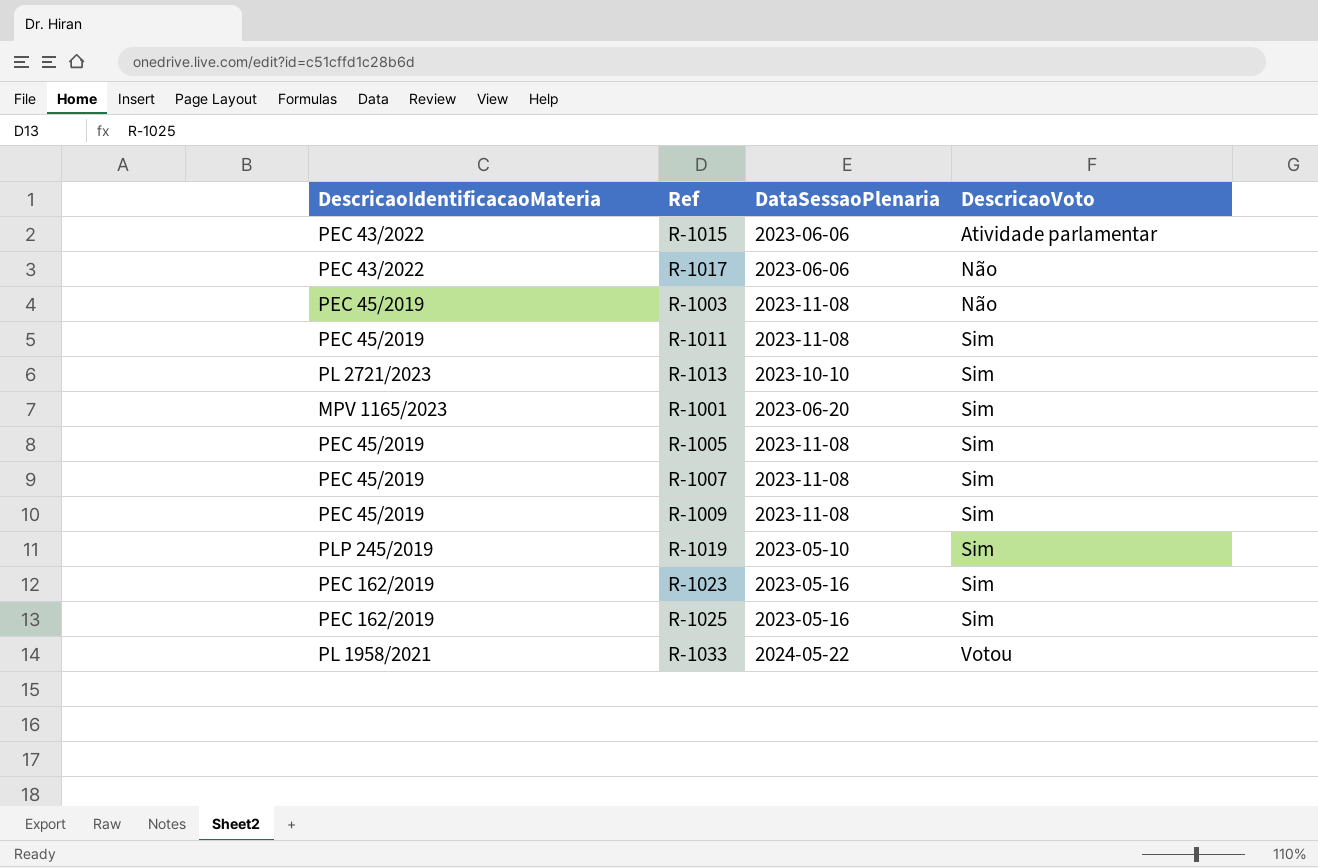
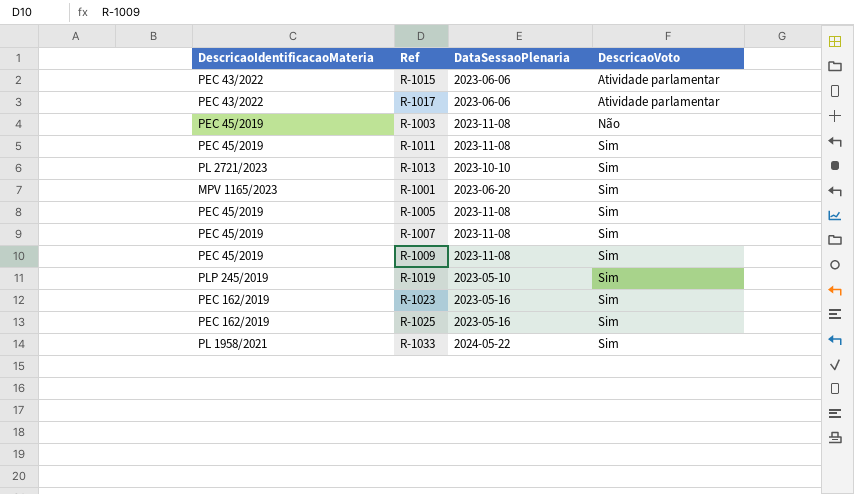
R-1017 | DescricaoVoto: Não -> Atividade parlamentar
R-1033 | DescricaoVoto: Votou -> Sim

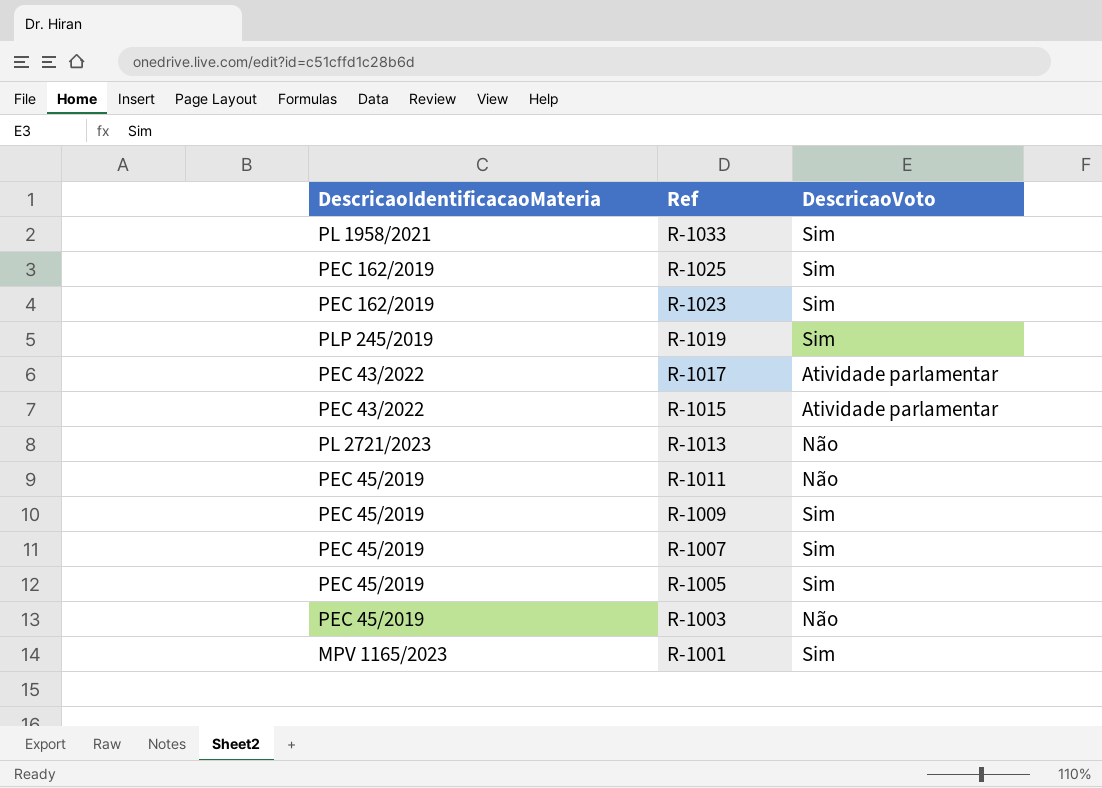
row order: DescricaoVoto ascending -> Ref descending
column DataSessaoPlenaria | position: 3 -> none
R-1013 | DescricaoVoto: Sim -> Não
R-1011 | DescricaoVoto: Sim -> Não

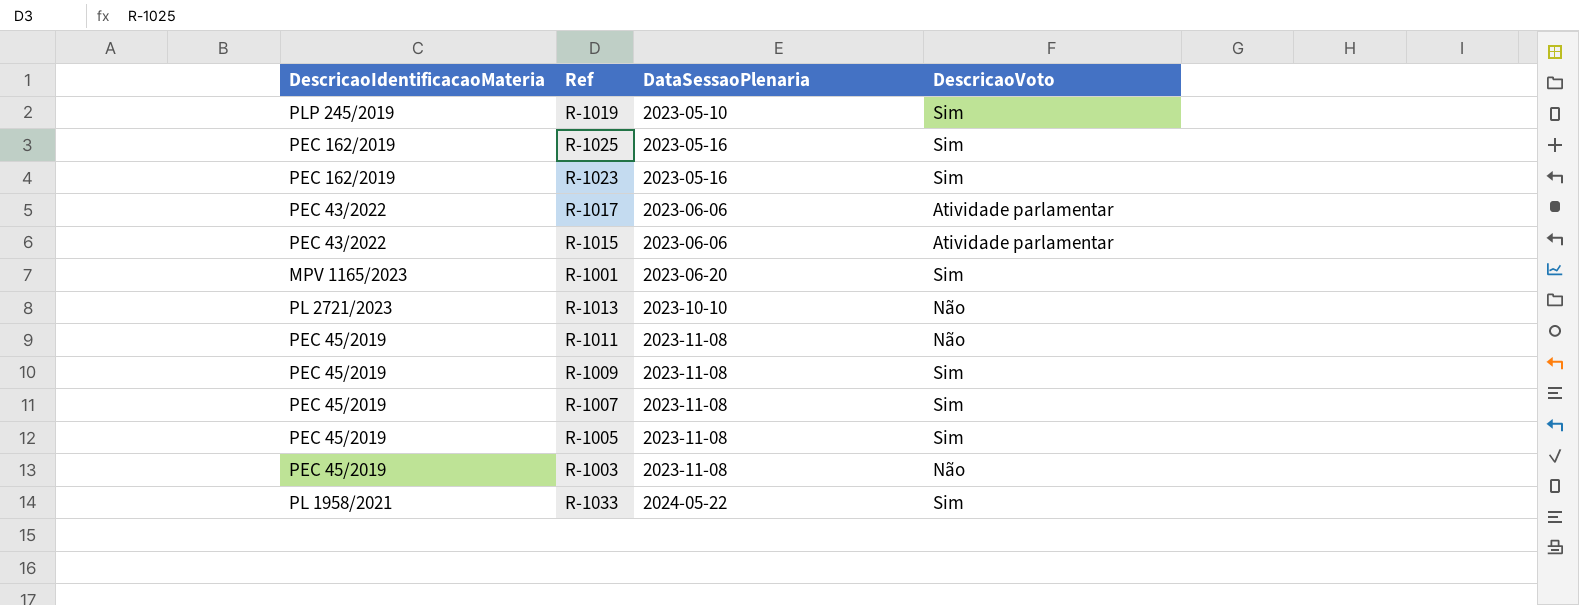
row order: Ref descending -> DataSessaoPlenaria ascending
column DataSessaoPlenaria | position: none -> 3

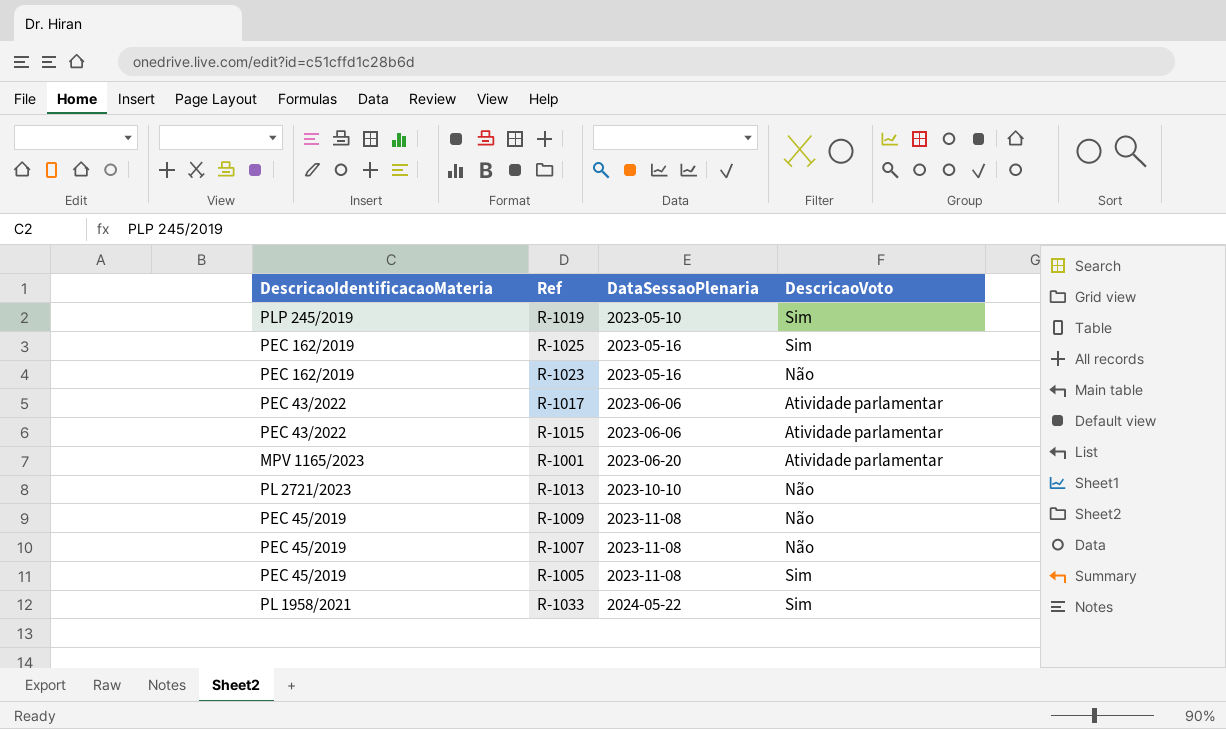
row R-1011: PEC 45/2019 | 2023-11-08 | Não -> none
row R-1003: PEC 45/2019 | 2023-11-08 | Não -> none
R-1023 | DescricaoVoto: Sim -> Não
R-1001 | DescricaoVoto: Sim -> Atividade parlamentar
R-1009 | DescricaoVoto: Sim -> Não
R-1007 | DescricaoVoto: Sim -> Não

